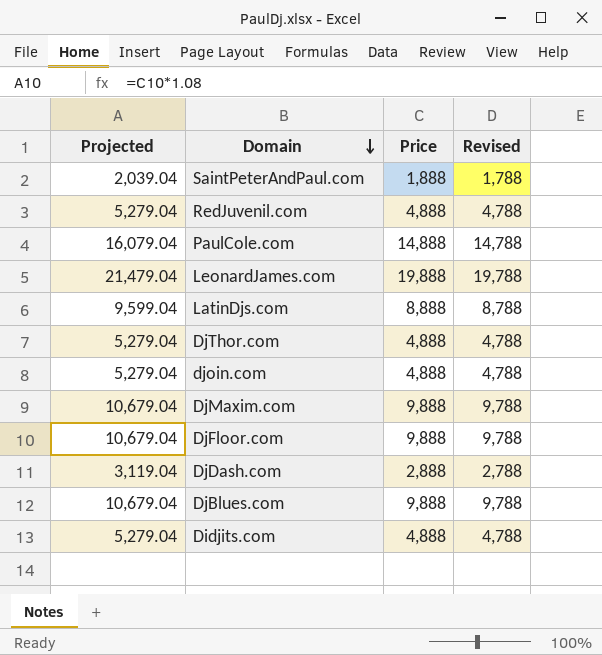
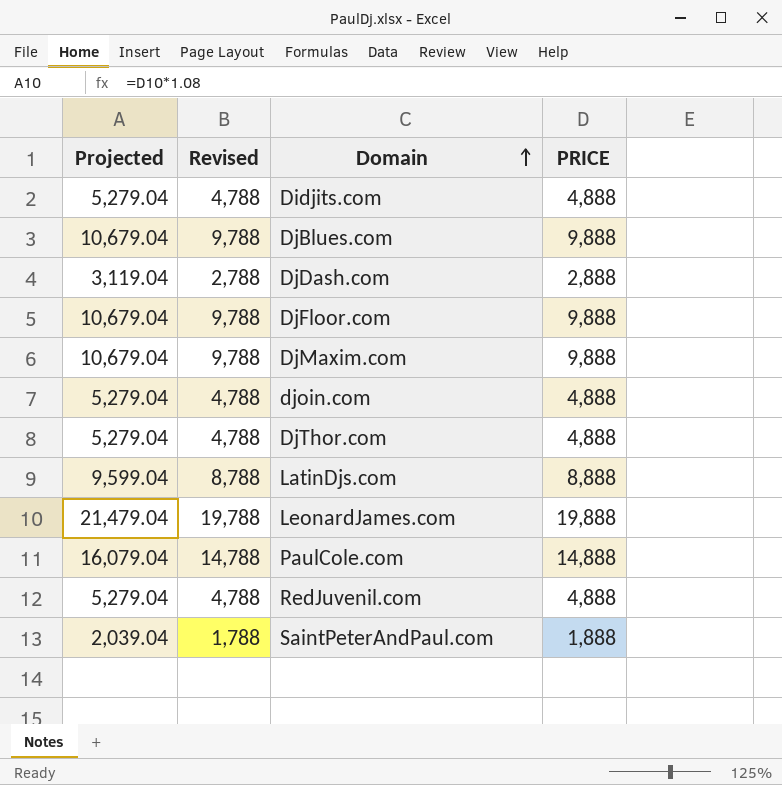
row order: Domain descending -> Domain ascending
column Revised | position: 4 -> 2
column name: Price -> PRICE

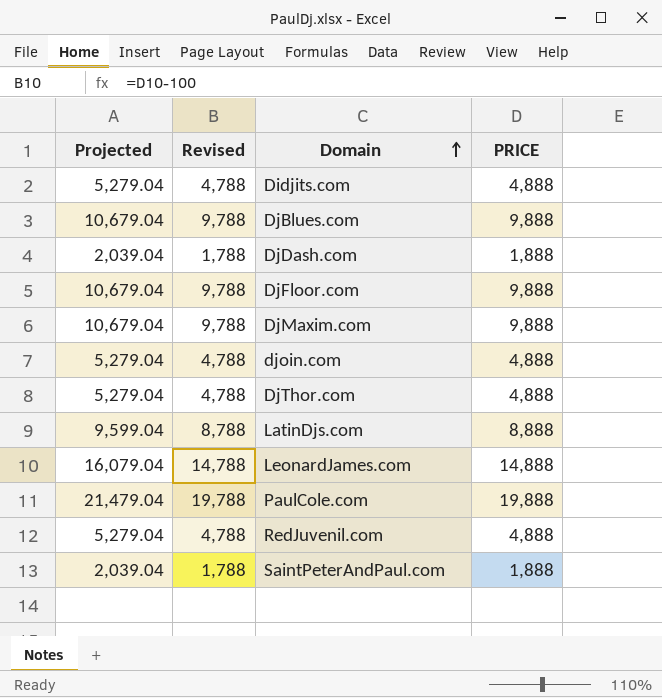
DjDash.com | Projected: 3,119.04 -> 2,039.04
DjDash.com | Revised: 2,788 -> 1,788
DjDash.com | PRICE: 2,888 -> 1,888
LeonardJames.com | Projected: 21,479.04 -> 16,079.04
LeonardJames.com | Revised: 19,788 -> 14,788
LeonardJames.com | PRICE: 19,888 -> 14,888
PaulCole.com | Projected: 16,079.04 -> 21,479.04
PaulCole.com | Revised: 14,788 -> 19,788
PaulCole.com | PRICE: 14,888 -> 19,888

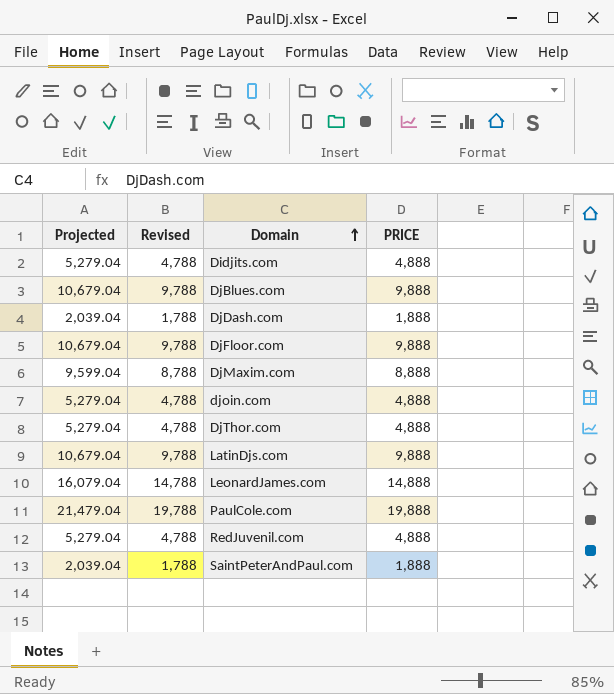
DjMaxim.com | Projected: 10,679.04 -> 9,599.04
DjMaxim.com | Revised: 9,788 -> 8,788
DjMaxim.com | PRICE: 9,888 -> 8,888
LatinDjs.com | Projected: 9,599.04 -> 10,679.04
LatinDjs.com | Revised: 8,788 -> 9,788
LatinDjs.com | PRICE: 8,888 -> 9,888

